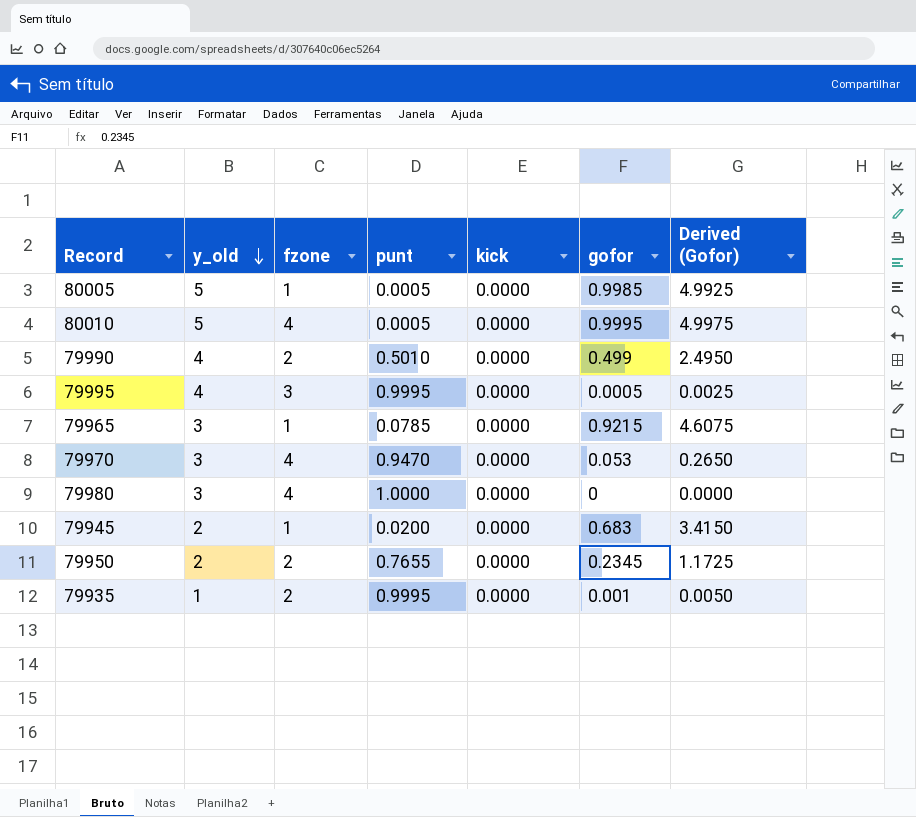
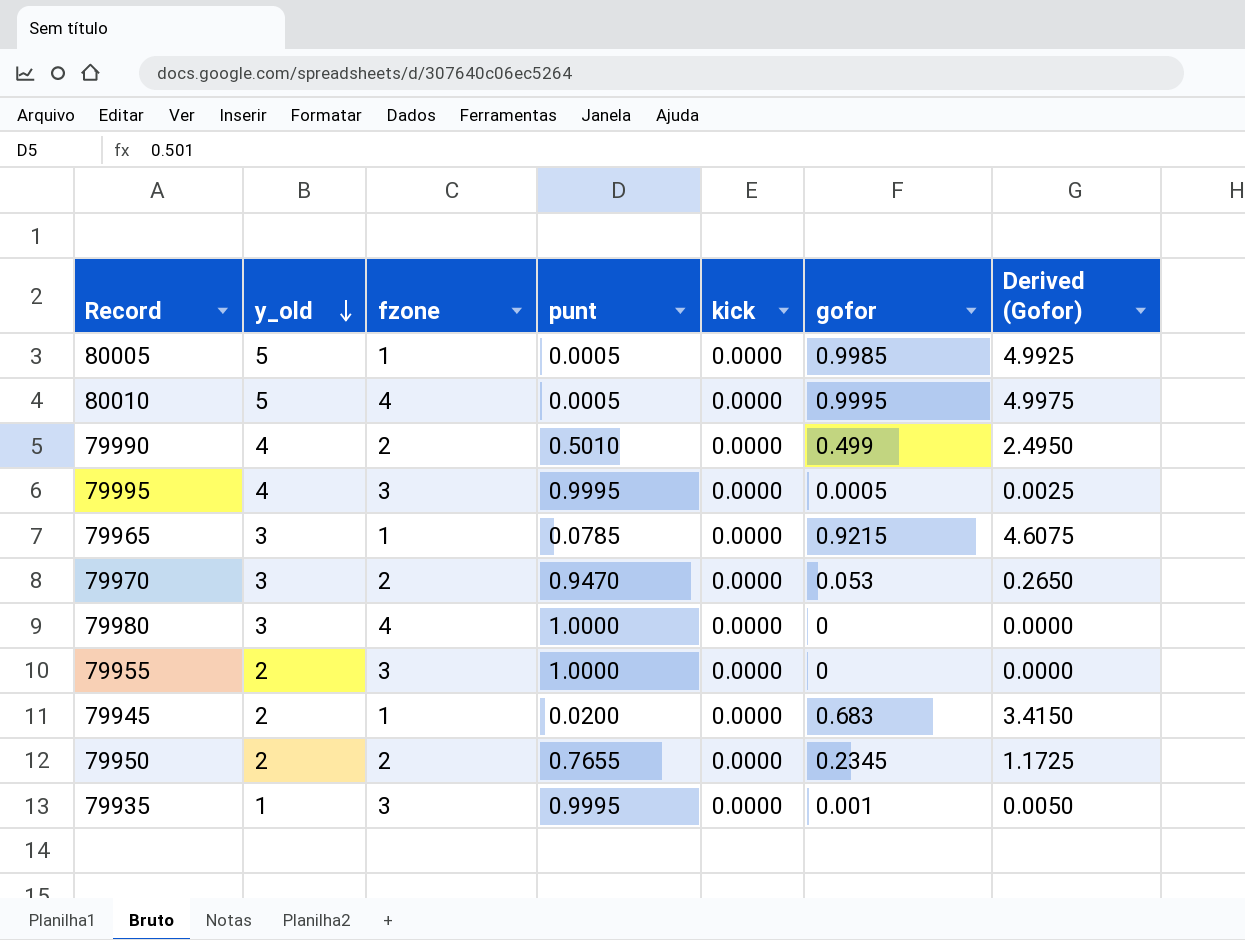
79970 | fzone: 4 -> 2
row 79955: none -> 2 | 3 | 1.0000 | 0.0000 | 0 | 0.0000
79935 | fzone: 2 -> 3

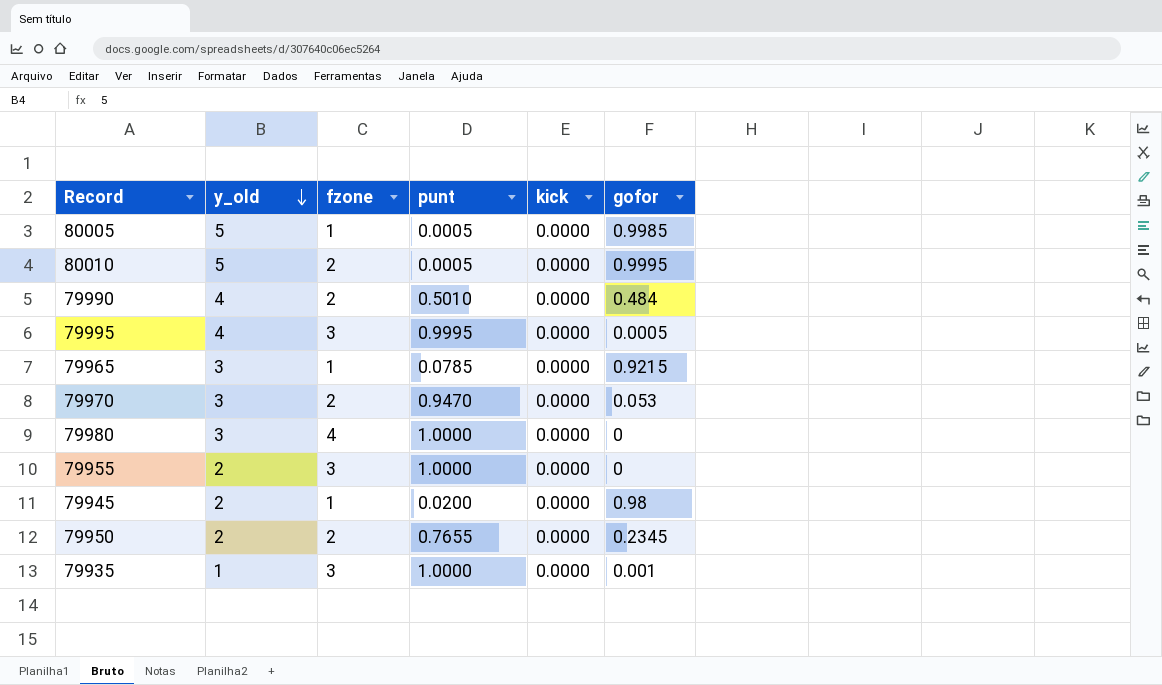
column Derived (Gofor) | formula: [gofor] * 5 -> none
80010 | fzone: 4 -> 2
79990 | gofor: 0.499 -> 0.484
79945 | gofor: 0.683 -> 0.98
79935 | punt: 0.9995 -> 1.0000

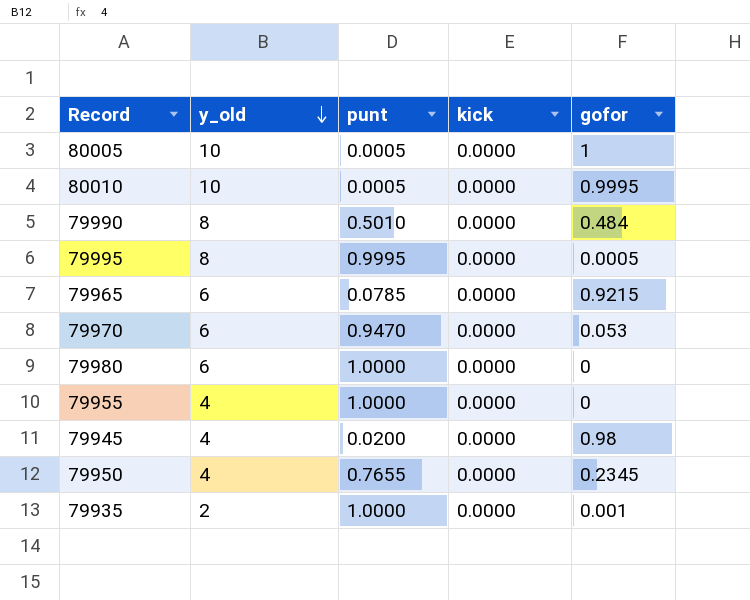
column fzone | position: 3 -> none
80005 | y_old: 5 -> 10
80005 | gofor: 0.9985 -> 1
80010 | y_old: 5 -> 10
79990 | y_old: 4 -> 8
79995 | y_old: 4 -> 8
79965 | y_old: 3 -> 6
79970 | y_old: 3 -> 6
79980 | y_old: 3 -> 6
79955 | y_old: 2 -> 4
79945 | y_old: 2 -> 4
79950 | y_old: 2 -> 4
79935 | y_old: 1 -> 2

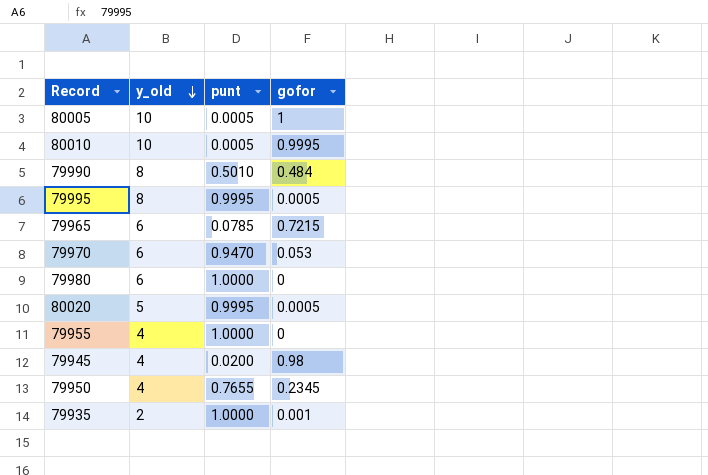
column kick | position: 4 -> none
79965 | gofor: 0.9215 -> 0.7215
row 80020: none -> 5 | 0.9995 | 0.0005

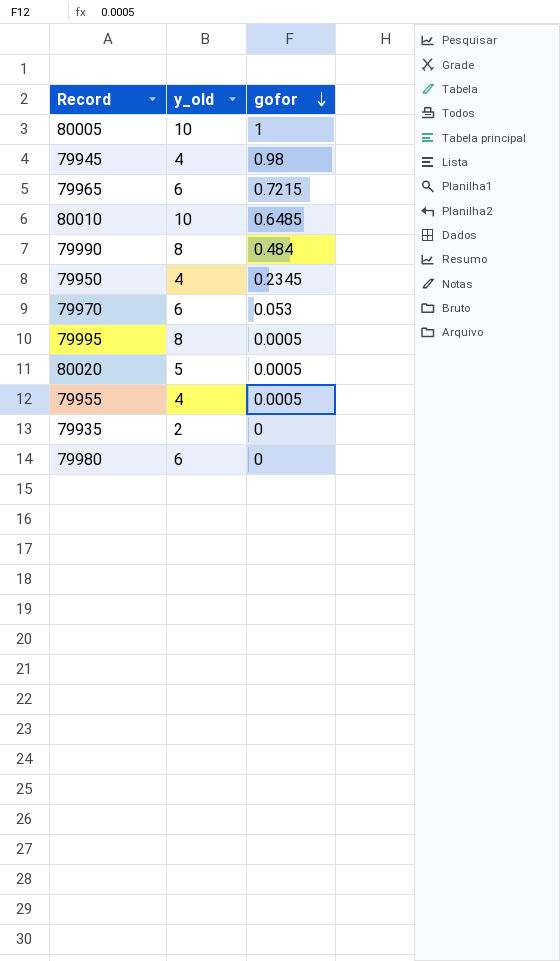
row order: y_old descending -> gofor descending
column punt | position: 3 -> none
80010 | gofor: 0.9995 -> 0.6485
79955 | gofor: 0 -> 0.0005
79935 | gofor: 0.001 -> 0

